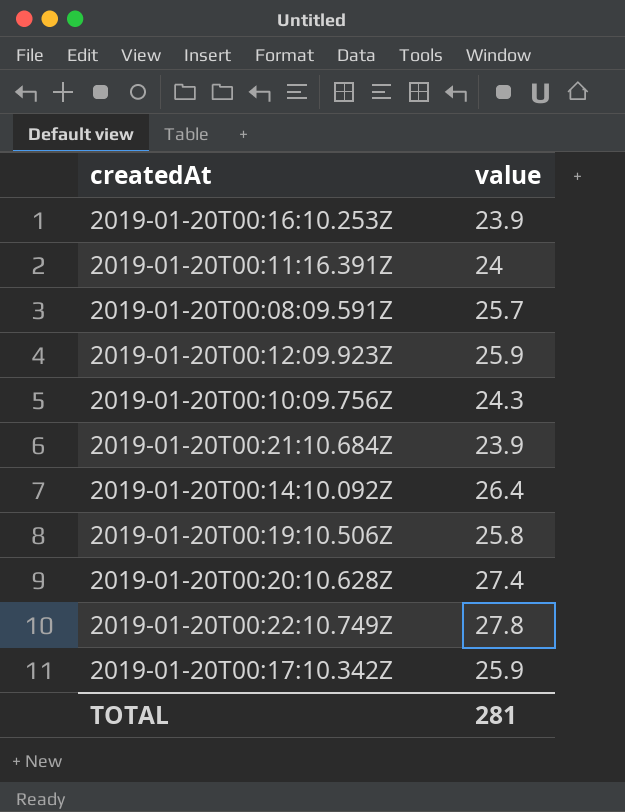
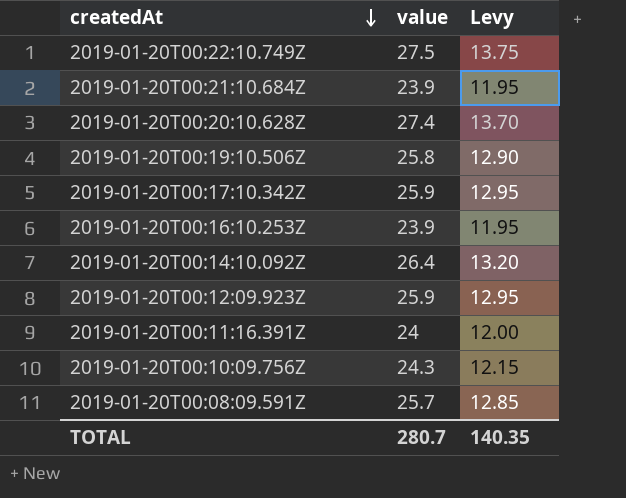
row order: none -> createdAt descending
column Levy | formula: none -> [value] * 0.5
2019-01-20T00:22:10.749Z | value: 27.8 -> 27.5
TOTAL | value: 281 -> 280.7

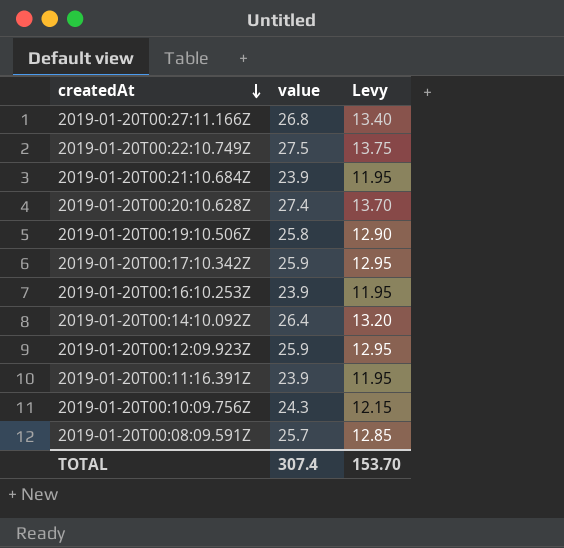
row 2019-01-20T00:27:11.166Z: none -> 26.8 | 13.40
2019-01-20T00:11:16.391Z | value: 24 -> 23.9
2019-01-20T00:11:16.391Z | Levy: 12.00 -> 11.95
TOTAL | value: 280.7 -> 307.4
TOTAL | Levy: 140.35 -> 153.70

